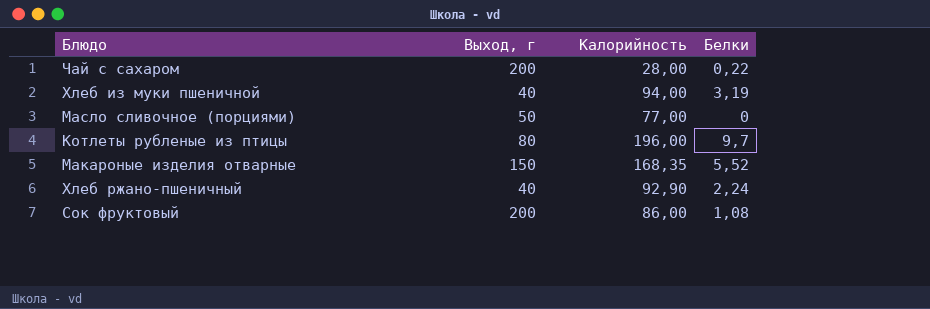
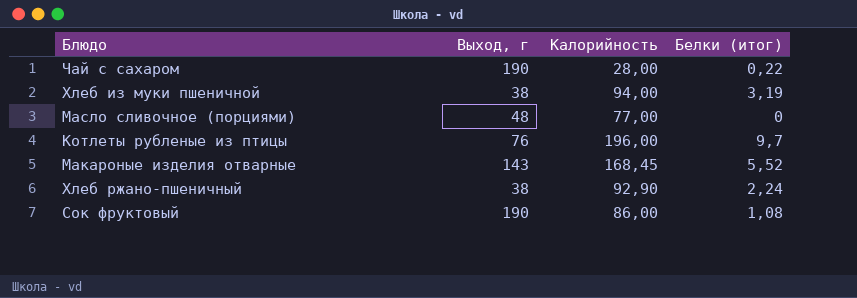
column name: Белки -> Белки (итог)
Чай с сахаром | Выход, г: 200 -> 190
Хлеб из муки пшеничной | Выход, г: 40 -> 38
Масло сливочное (порциями) | Выход, г: 50 -> 48
Котлеты рубленые из птицы | Выход, г: 80 -> 76
Макароные изделия отварные | Выход, г: 150 -> 143
Макароные изделия отварные | Калорийность: 168,35 -> 168,45
Хлеб ржано-пшеничный | Выход, г: 40 -> 38
Сок фруктовый | Выход, г: 200 -> 190

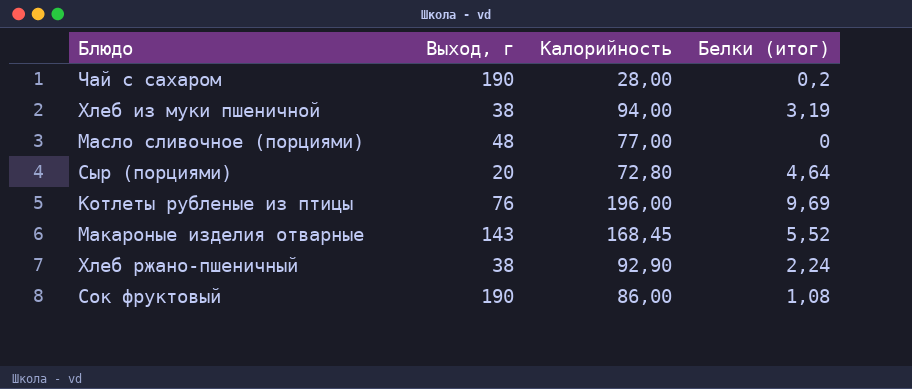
Чай с сахаром | Белки (итог): 0,22 -> 0,2
row Сыр (порциями): none -> 20 | 72,80 | 4,64
Котлеты рубленые из птицы | Белки (итог): 9,7 -> 9,69

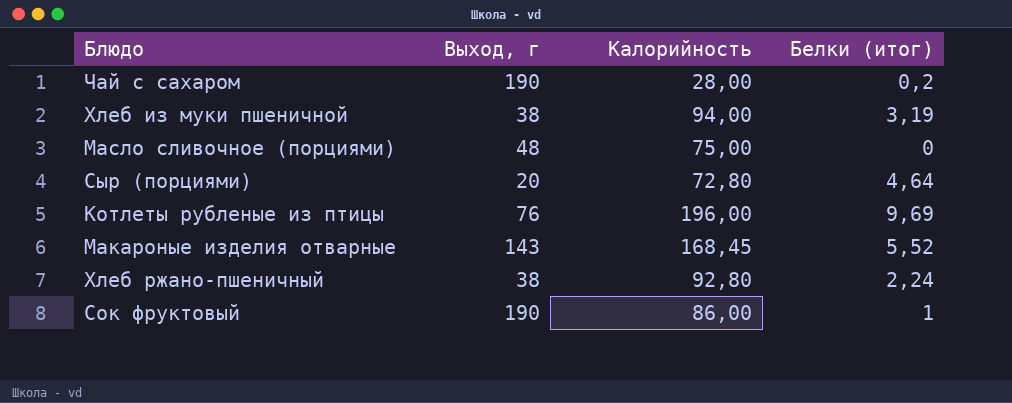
Масло сливочное (порциями) | Калорийность: 77,00 -> 75,00
Хлеб ржано-пшеничный | Калорийность: 92,90 -> 92,80
Сок фруктовый | Белки (итог): 1,08 -> 1

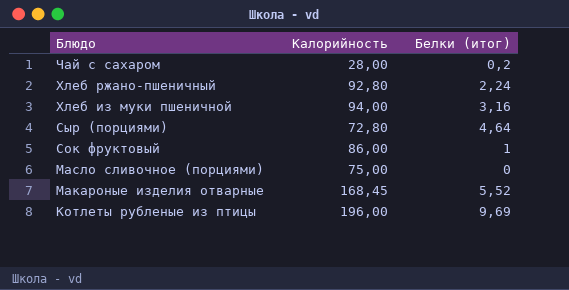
row order: none -> Блюдо descending
column Выход, г | position: 2 -> none
Хлеб из муки пшеничной | Белки (итог): 3,19 -> 3,16

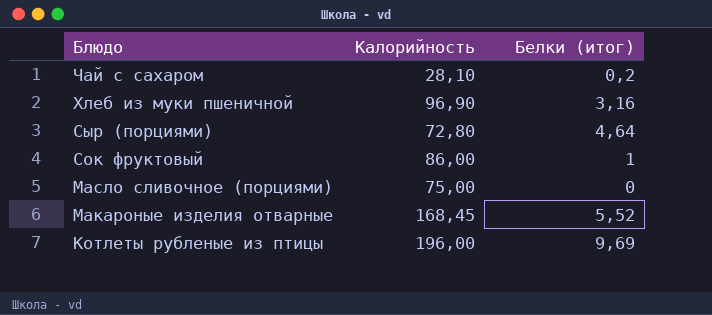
row Хлеб ржано-пшеничный: 92,80 | 2,24 -> none
Чай с сахаром | Калорийность: 28,00 -> 28,10
Хлеб из муки пшеничной | Калорийность: 94,00 -> 96,90

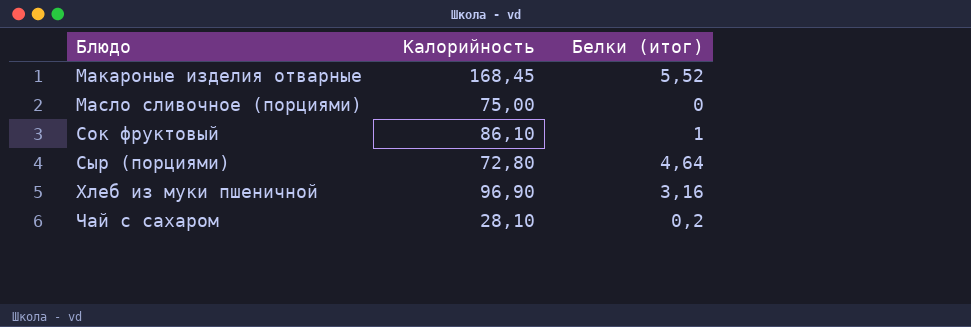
row order: Блюдо descending -> Блюдо ascending
row Котлеты рубленые из птицы: 196,00 | 9,69 -> none
Сок фруктовый | Калорийность: 86,00 -> 86,10

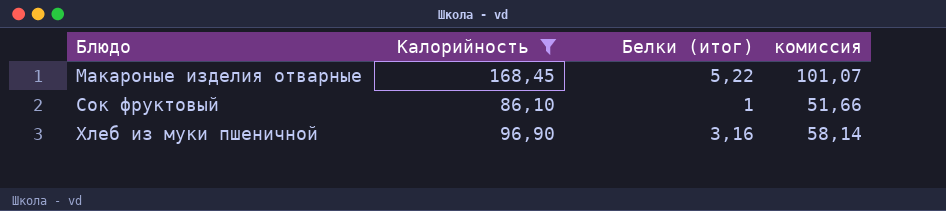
filter: none -> Калорийность >= 86,10
column комиссия | formula: none -> [Калорийность] * 0,6
Макароные изделия отварные | Белки (итог): 5,52 -> 5,22

